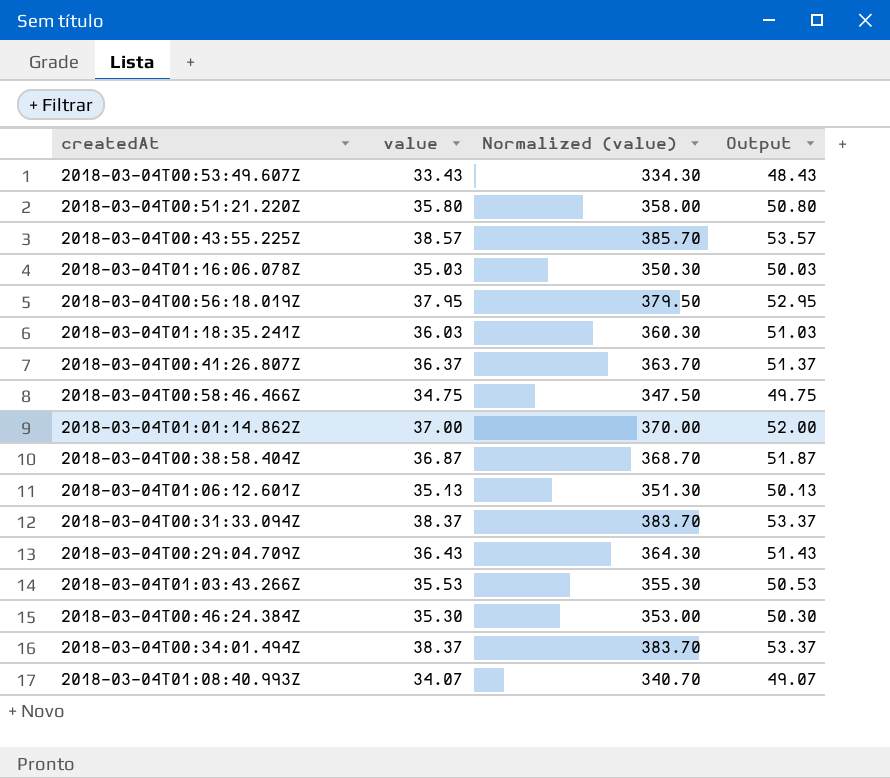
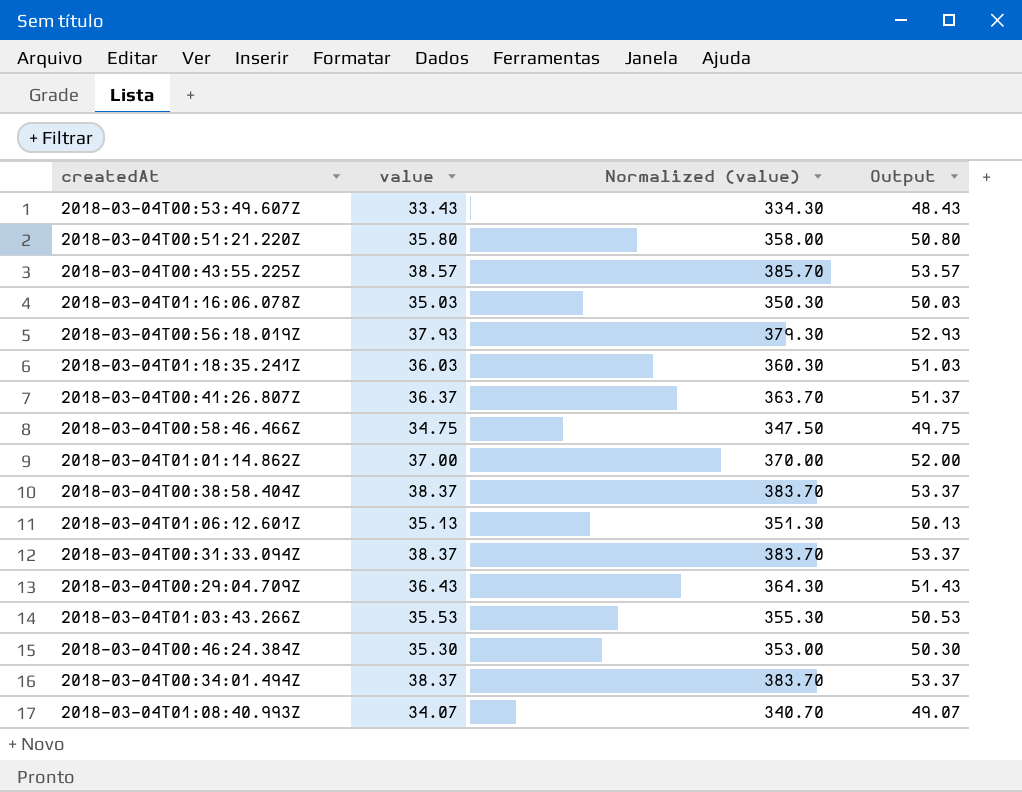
2018-03-04T00:56:18.019Z | value: 37.95 -> 37.93
2018-03-04T00:56:18.019Z | Normalized (value): 379.50 -> 379.30
2018-03-04T00:56:18.019Z | Output: 52.95 -> 52.93
2018-03-04T00:38:58.404Z | value: 36.87 -> 38.37
2018-03-04T00:38:58.404Z | Normalized (value): 368.70 -> 383.70
2018-03-04T00:38:58.404Z | Output: 51.87 -> 53.37

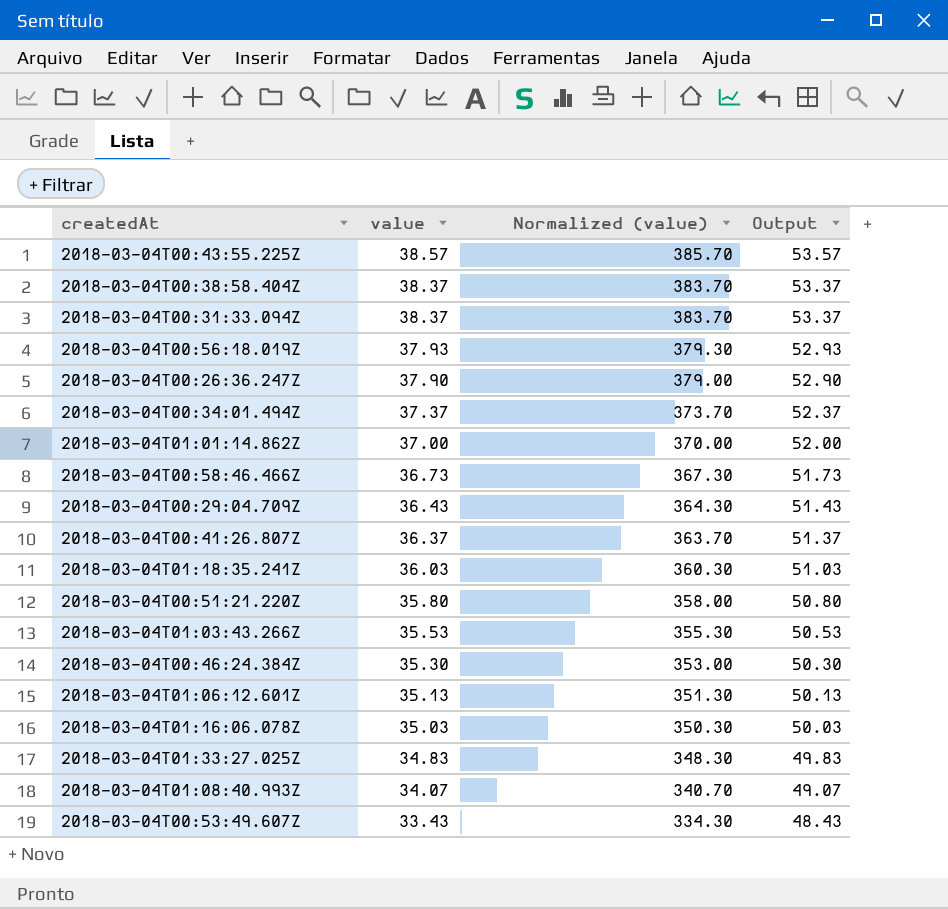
row order: none -> value descending
row 2018-03-04T00:26:36.247Z: none -> 37.90 | 379.00 | 52.90
2018-03-04T00:34:01.494Z | value: 38.37 -> 37.37
2018-03-04T00:34:01.494Z | Normalized (value): 383.70 -> 373.70
2018-03-04T00:34:01.494Z | Output: 53.37 -> 52.37
2018-03-04T00:58:46.466Z | value: 34.75 -> 36.73
2018-03-04T00:58:46.466Z | Normalized (value): 347.50 -> 367.30
2018-03-04T00:58:46.466Z | Output: 49.75 -> 51.73
row 2018-03-04T01:33:27.025Z: none -> 34.83 | 348.30 | 49.83

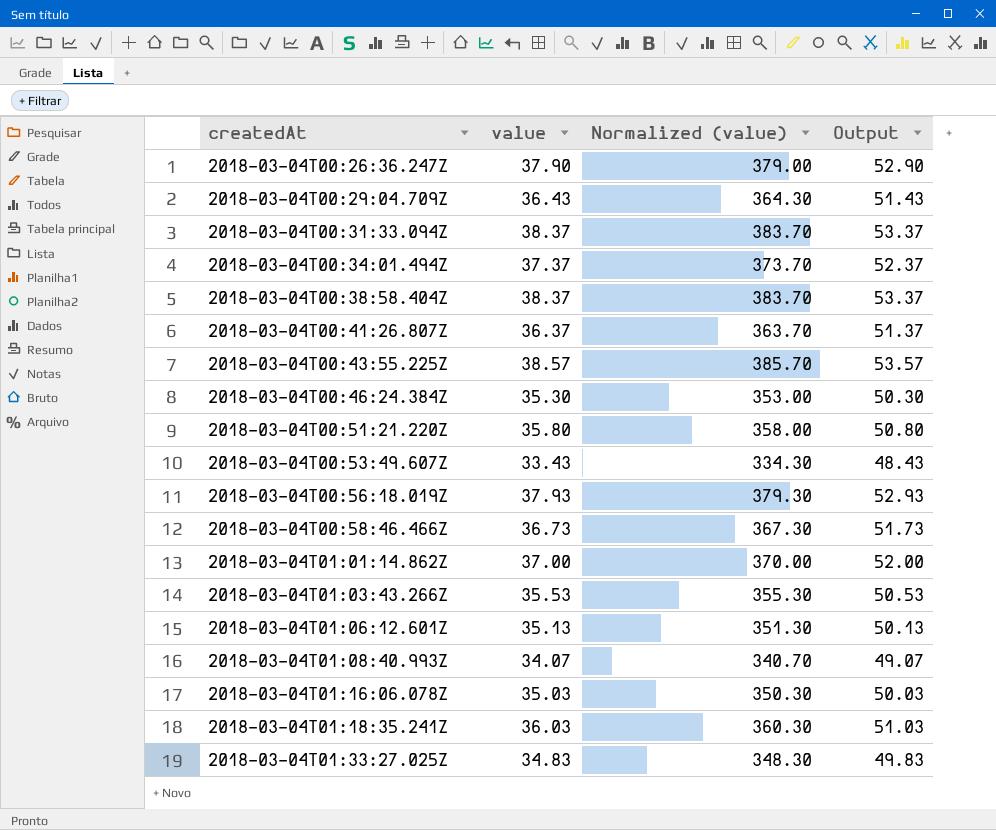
row order: value descending -> createdAt ascending

